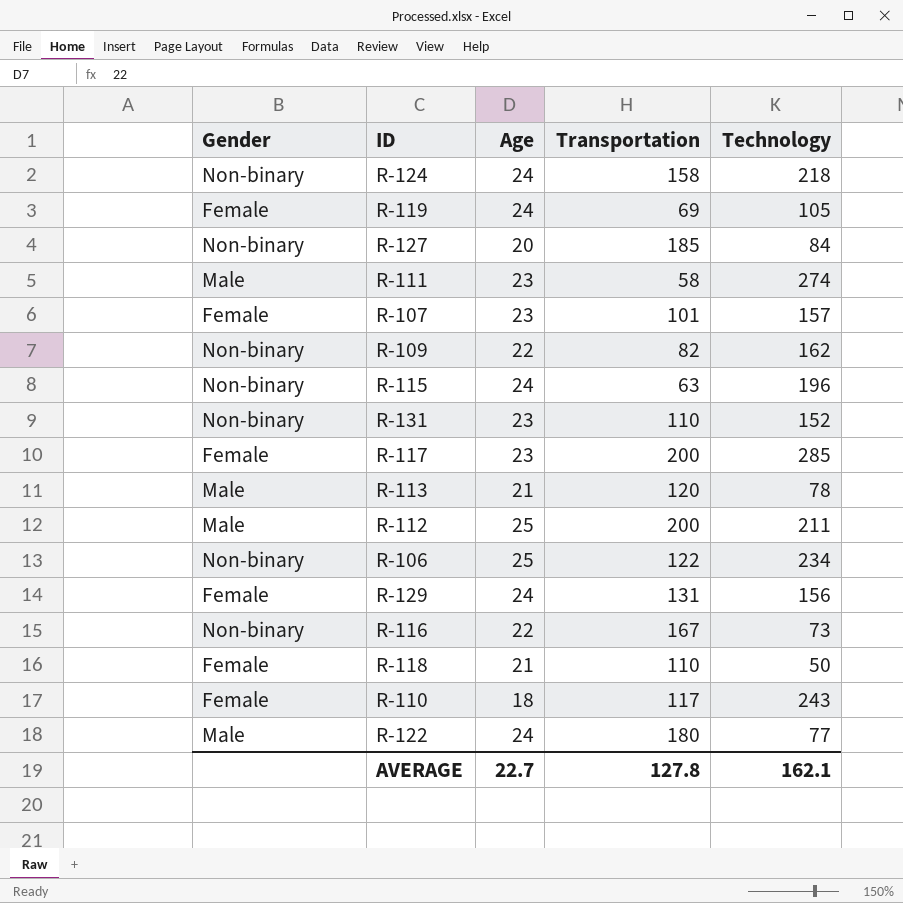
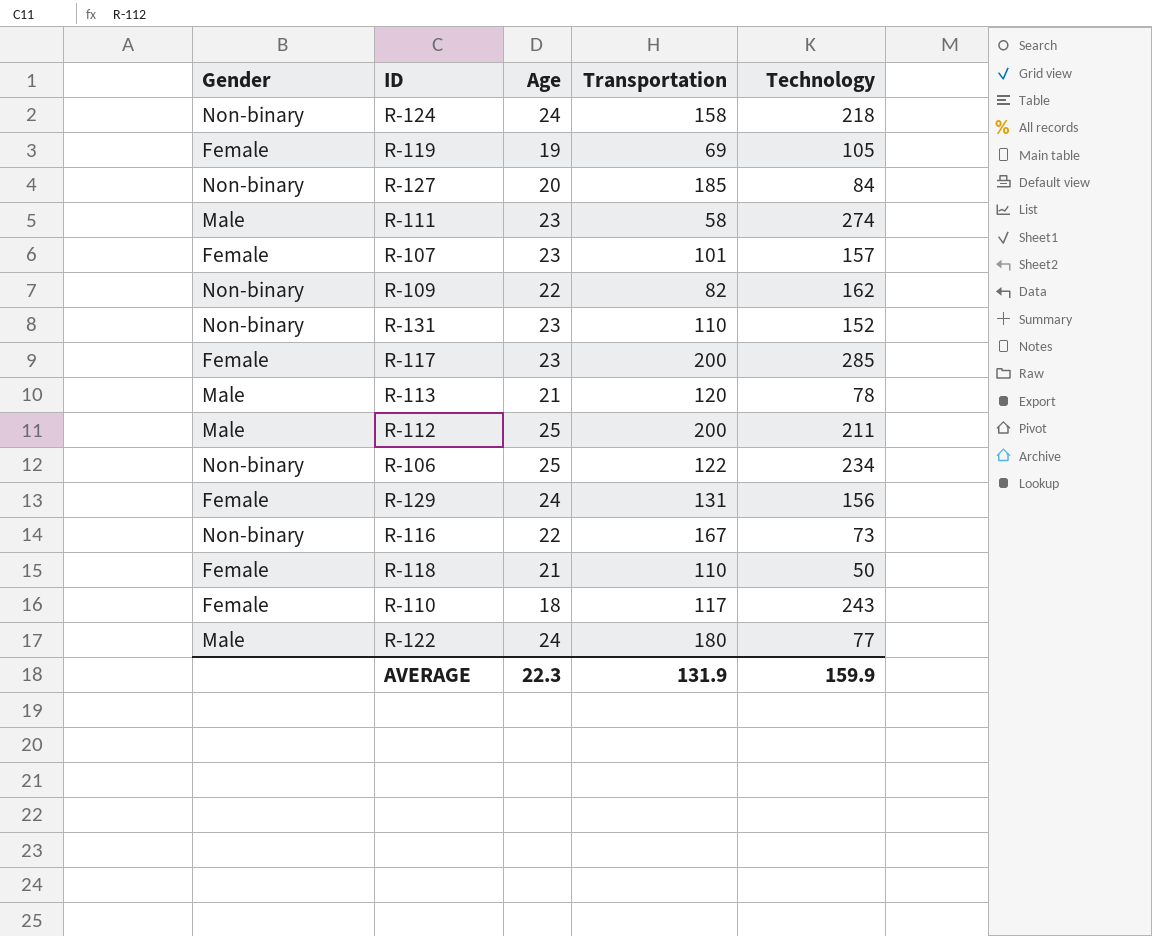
row R-115: Non-binary | 24 | 63 | 196 -> none
R-119 | Age: 24 -> 19
AVERAGE | Age: 22.7 -> 22.3
AVERAGE | Transportation: 127.8 -> 131.9
AVERAGE | Technology: 162.1 -> 159.9

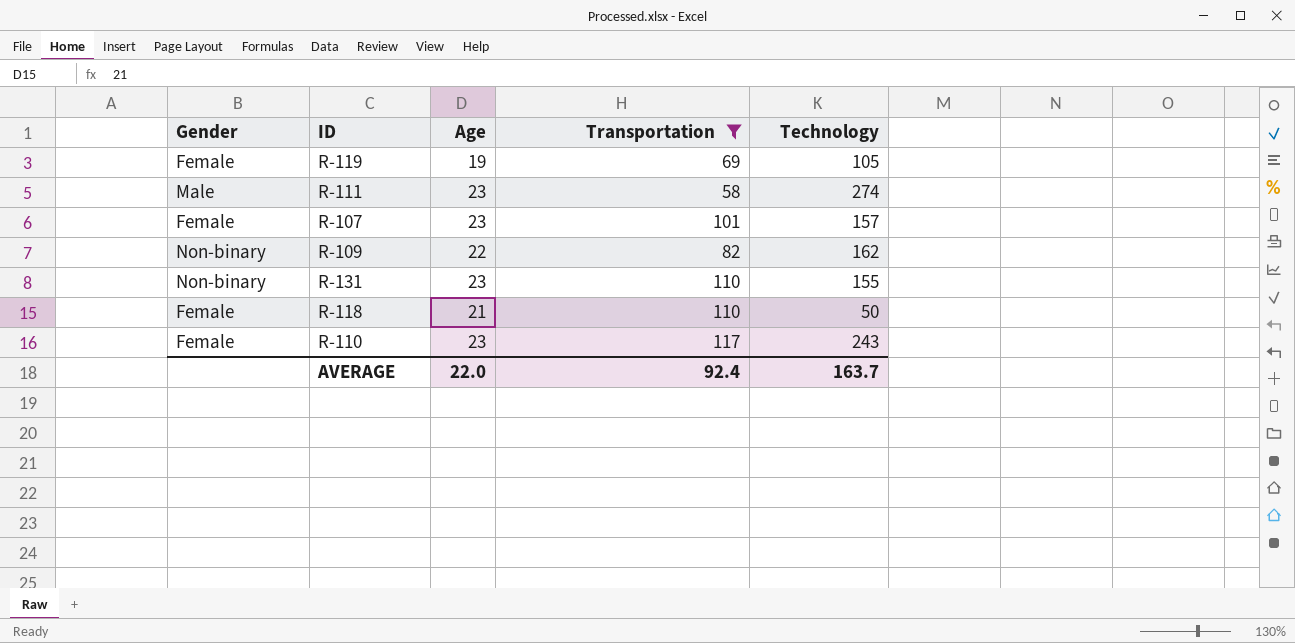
filter: none -> Transportation <= 117
R-131 | Technology: 152 -> 155
R-110 | Age: 18 -> 23
AVERAGE | Age: 22.3 -> 22.0
AVERAGE | Transportation: 131.9 -> 92.4
AVERAGE | Technology: 159.9 -> 163.7

